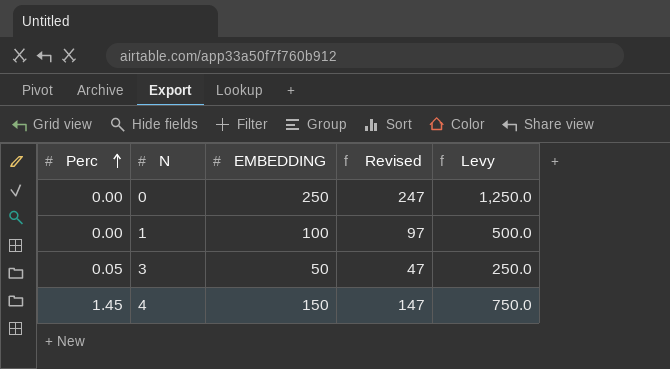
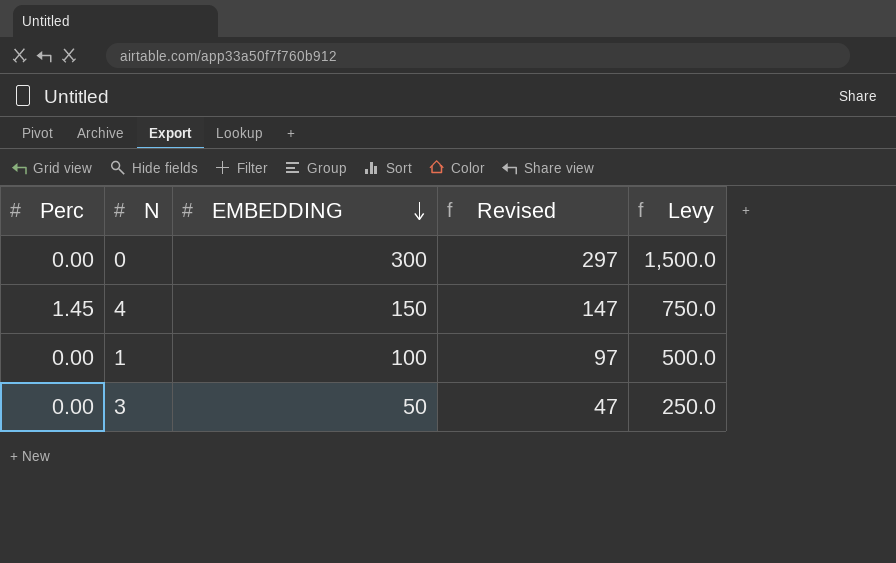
row order: Perc ascending -> EMBEDDING descending
0 | EMBEDDING: 250 -> 300
0 | Revised: 247 -> 297
0 | Levy: 1,250.0 -> 1,500.0
3 | Perc: 0.05 -> 0.00

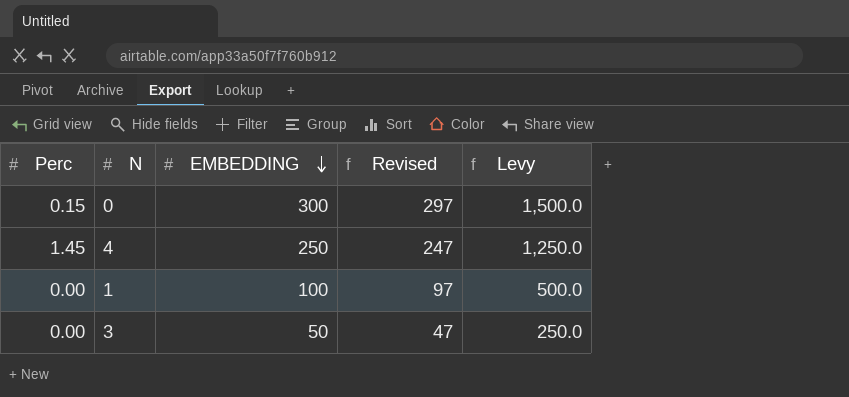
0 | Perc: 0.00 -> 0.15
4 | EMBEDDING: 150 -> 250
4 | Revised: 147 -> 247
4 | Levy: 750.0 -> 1,250.0

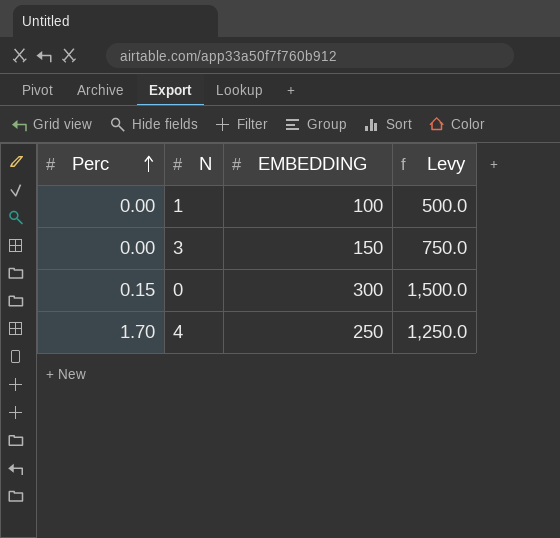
row order: EMBEDDING descending -> Perc ascending
column Revised | formula: [EMBEDDING] - 3 -> none
3 | EMBEDDING: 50 -> 150
3 | Levy: 250.0 -> 750.0
4 | Perc: 1.45 -> 1.70

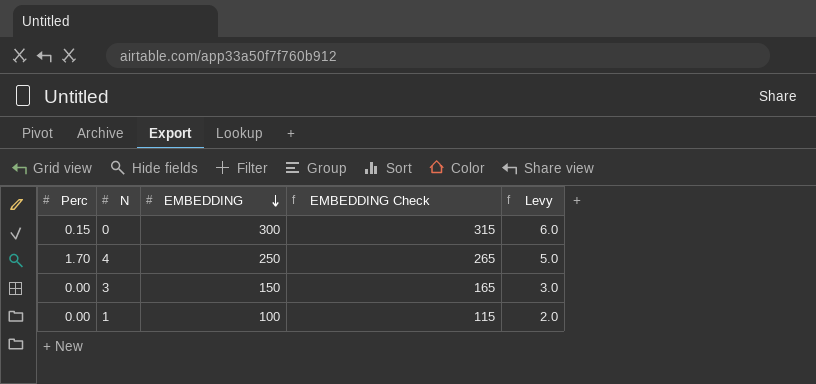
row order: Perc ascending -> EMBEDDING descending
column EMBEDDING Check | formula: none -> [EMBEDDING] + 15
column Levy | formula: [EMBEDDING] * 5 -> [EMBEDDING] * 0.02

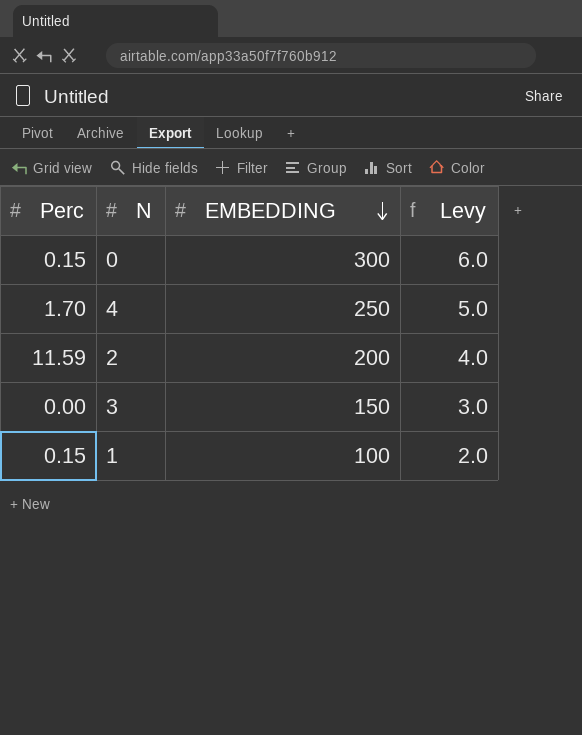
column EMBEDDING Check | formula: [EMBEDDING] + 15 -> none
row 2: none -> 11.59 | 200 | 4.0
1 | Perc: 0.00 -> 0.15

